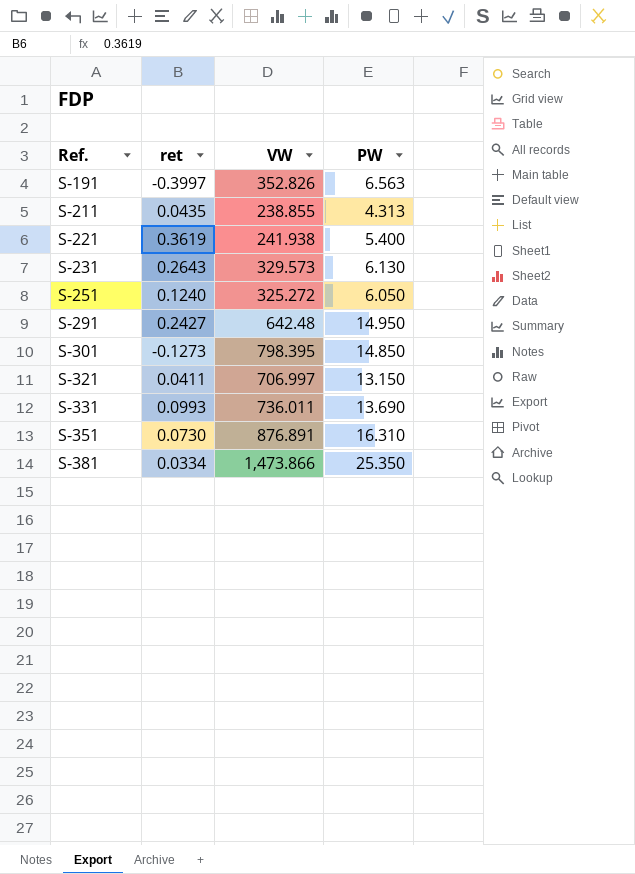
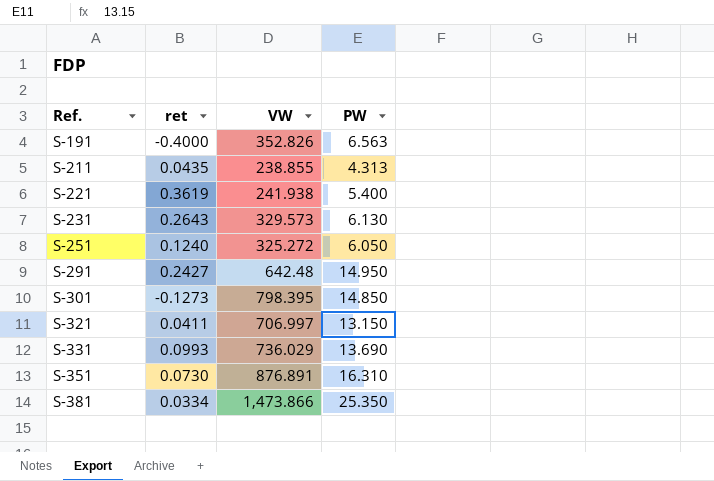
S-191 | ret: -0.3997 -> -0.4000
S-331 | VW: 736.011 -> 736.029

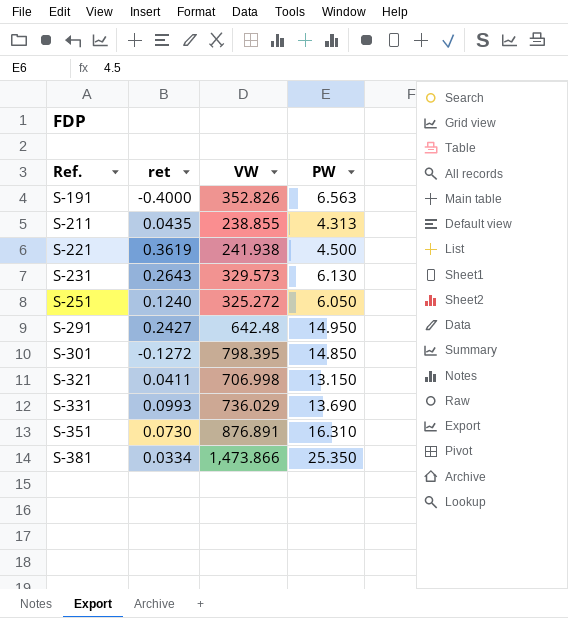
S-221 | PW: 5.400 -> 4.500
S-301 | ret: -0.1273 -> -0.1272
S-321 | VW: 706.997 -> 706.998

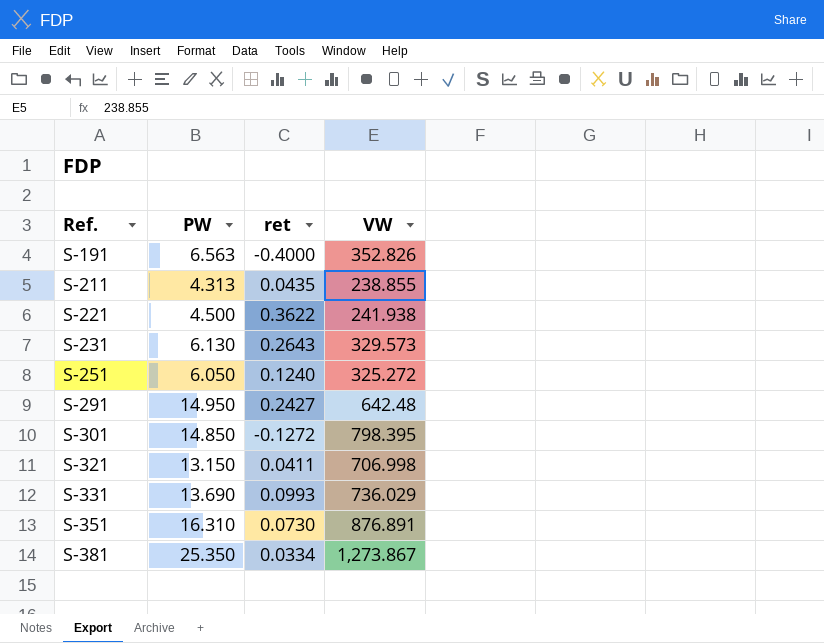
column PW | position: 4 -> 2
S-221 | ret: 0.3619 -> 0.3622
S-381 | VW: 1,473.866 -> 1,273.867

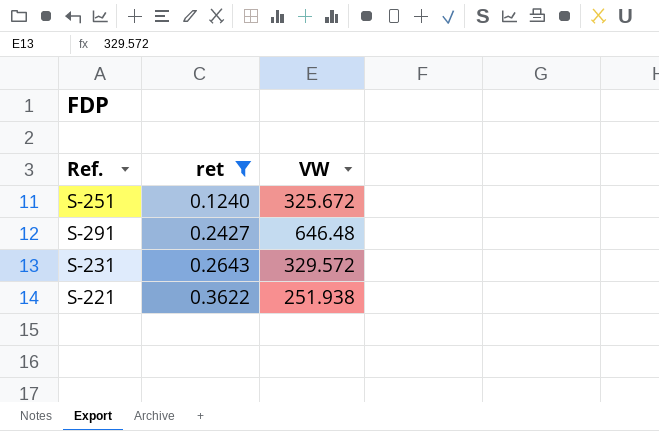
filter: none -> ret >= 0.1240
row order: Ref. ascending -> ret ascending
column PW | position: 2 -> none
S-251 | VW: 325.272 -> 325.672
S-291 | VW: 642.48 -> 646.48
S-231 | VW: 329.573 -> 329.572
S-221 | VW: 241.938 -> 251.938

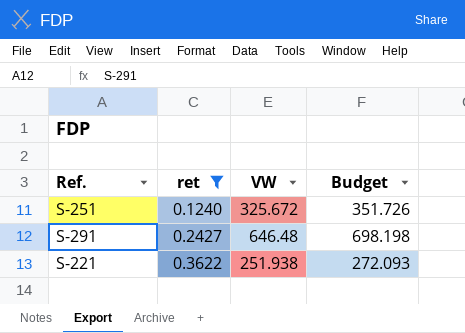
column Budget | formula: none -> [VW] * 1.08
row S-231: 0.2643 | 329.572 -> none

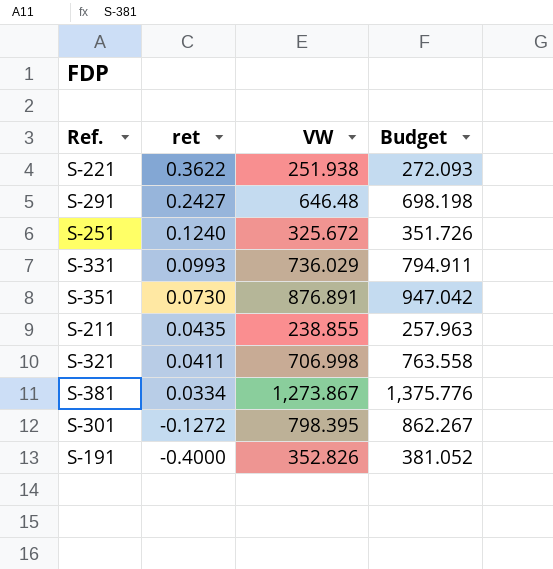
filter: ret >= 0.1240 -> none
row order: ret ascending -> ret descending

